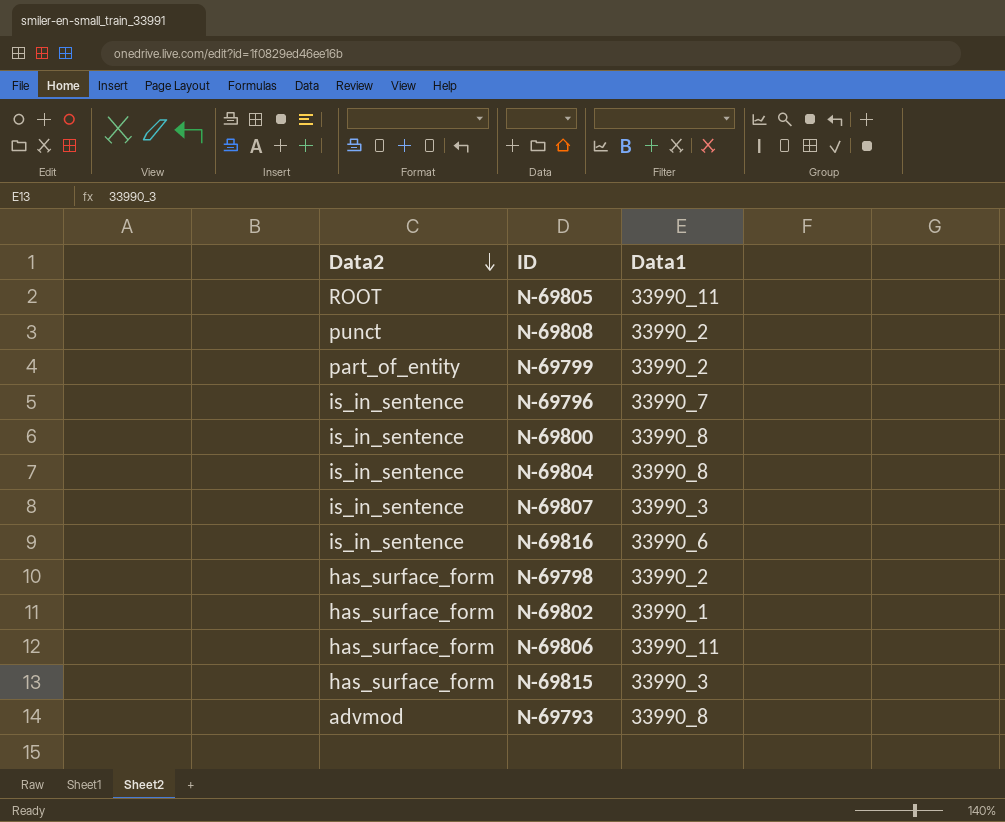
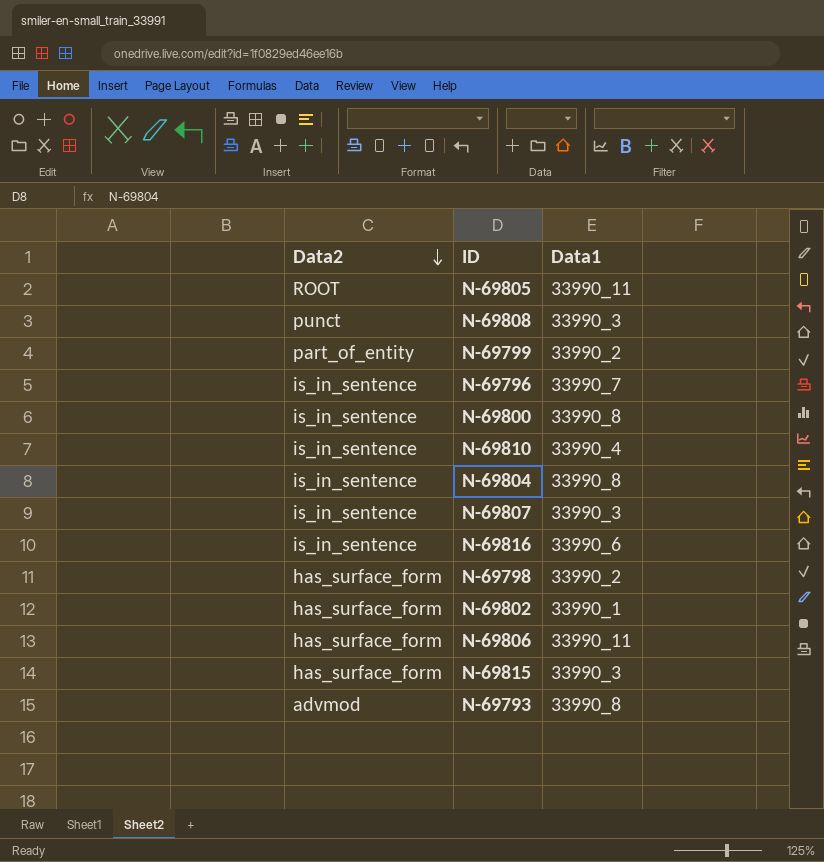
N-69808 | Data1: 33990_2 -> 33990_3
row N-69810: none -> is_in_sentence | 33990_4

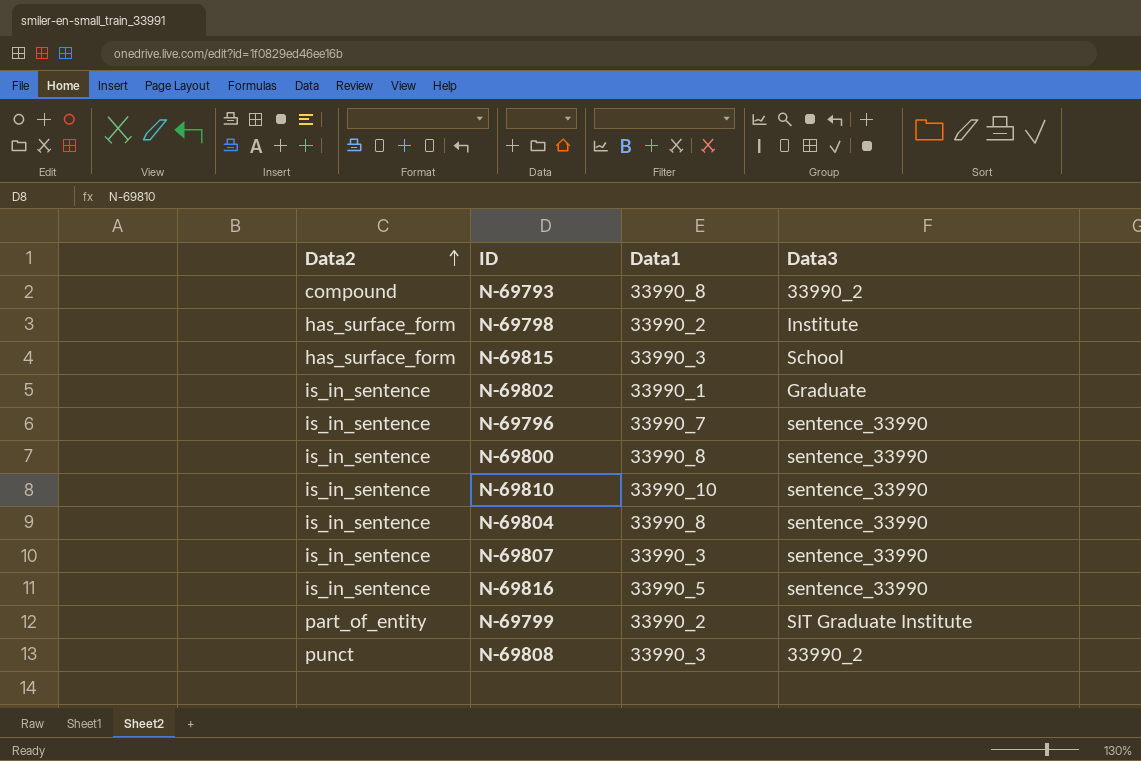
row order: Data2 descending -> Data2 ascending
column Data3 | position: none -> 4
row N-69805: ROOT | 33990_11 -> none
row N-69806: has_surface_form | 33990_11 -> none
N-69793 | Data2: advmod -> compound
N-69802 | Data2: has_surface_form -> is_in_sentence
N-69810 | Data1: 33990_4 -> 33990_10
N-69816 | Data1: 33990_6 -> 33990_5

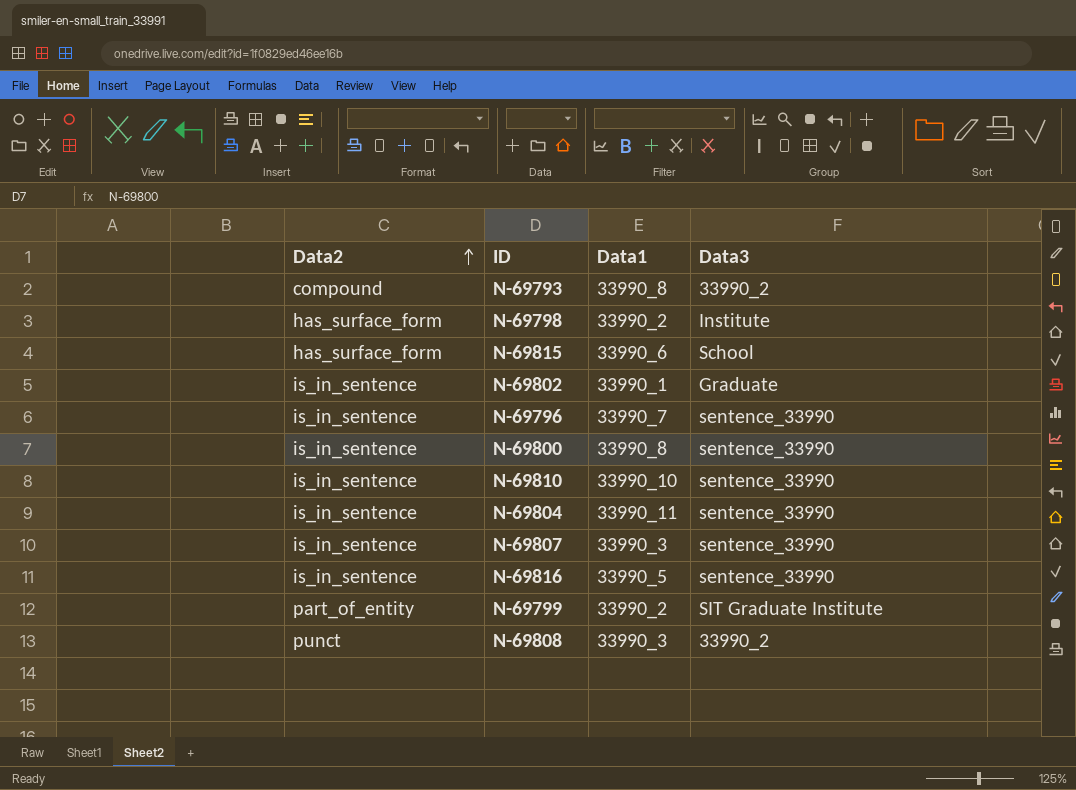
N-69815 | Data1: 33990_3 -> 33990_6
N-69804 | Data1: 33990_8 -> 33990_11

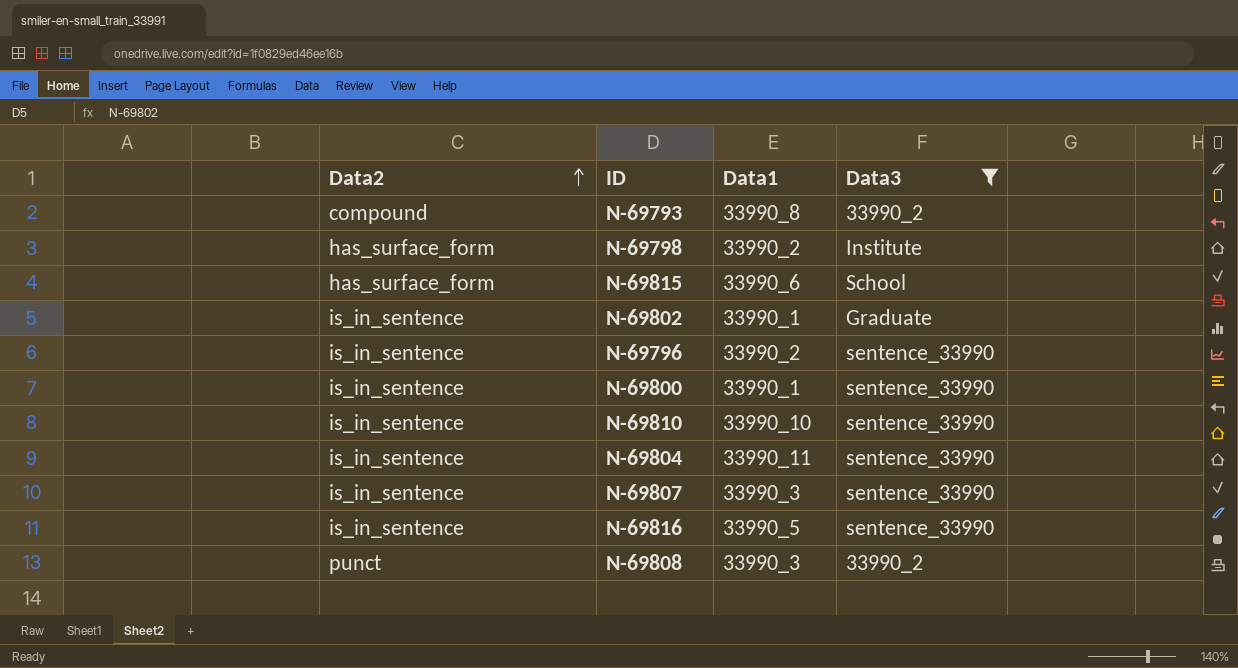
filter: none -> Data3 != SIT Graduate Institute
N-69796 | Data1: 33990_7 -> 33990_2
N-69800 | Data1: 33990_8 -> 33990_1

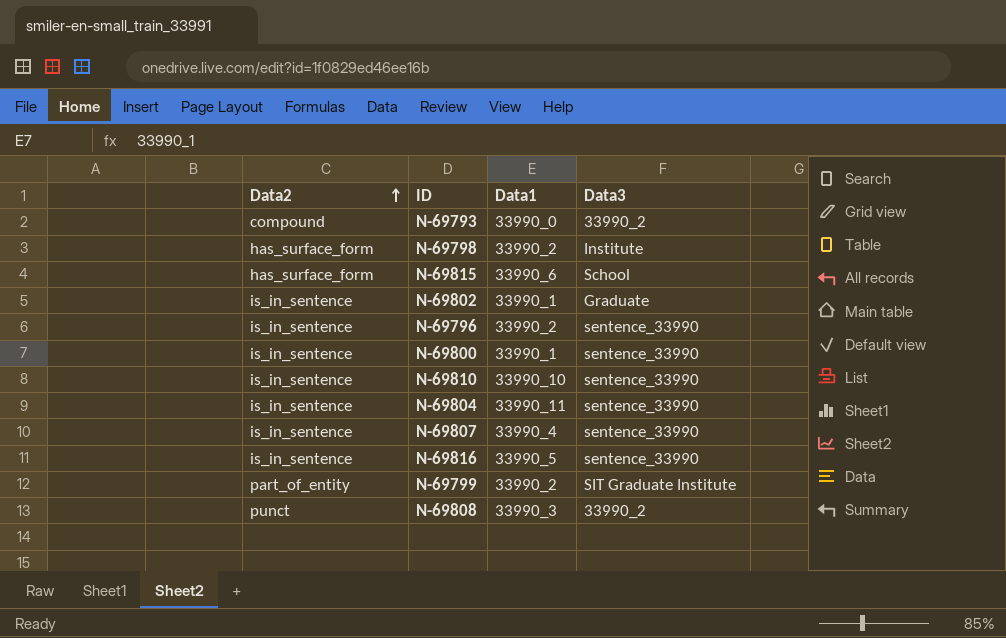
filter: Data3 != SIT Graduate Institute -> none
N-69793 | Data1: 33990_8 -> 33990_0
N-69807 | Data1: 33990_3 -> 33990_4

